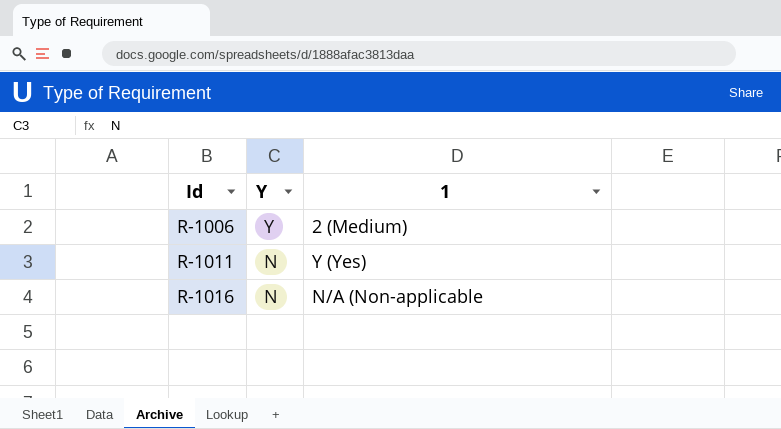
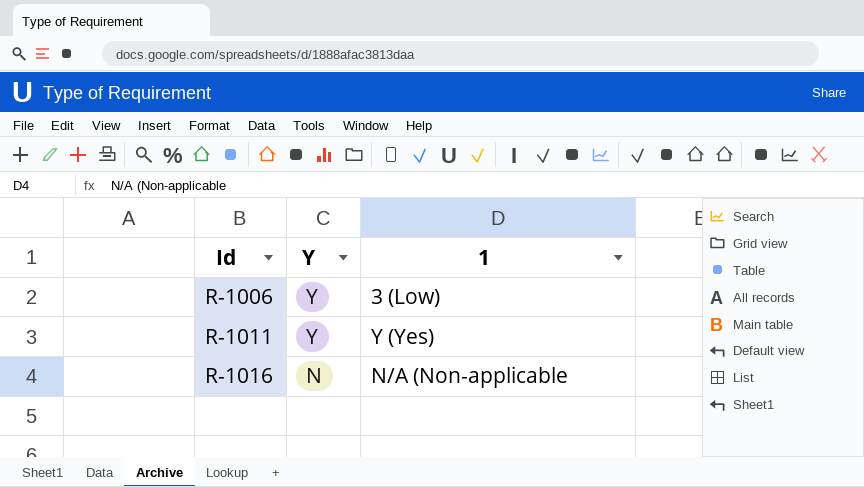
R-1006 | 1: 2 (Medium) -> 3 (Low)
R-1011 | Y: N -> Y

